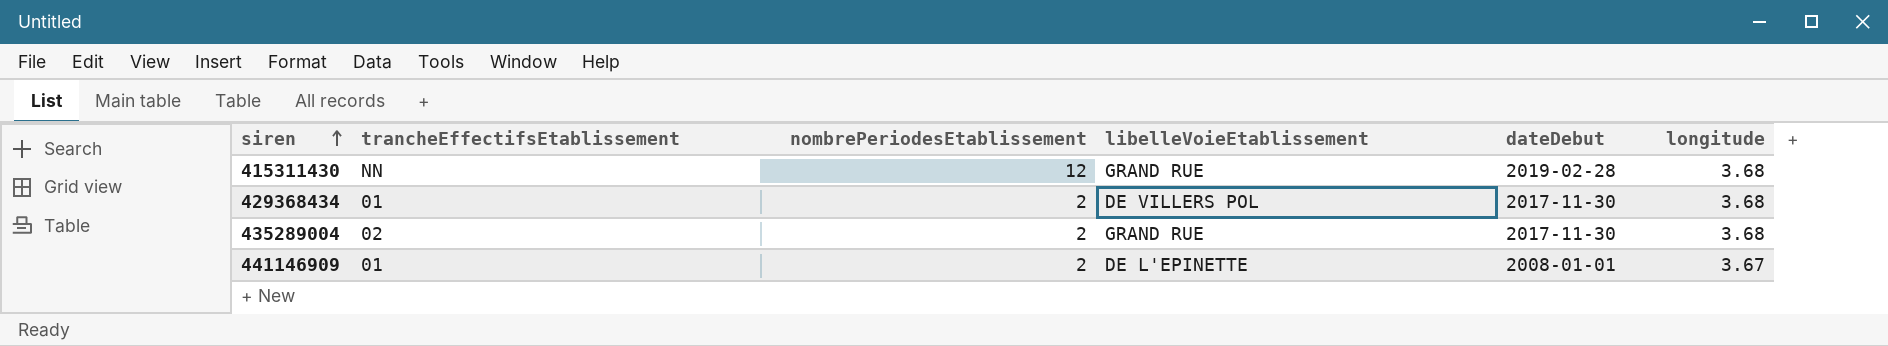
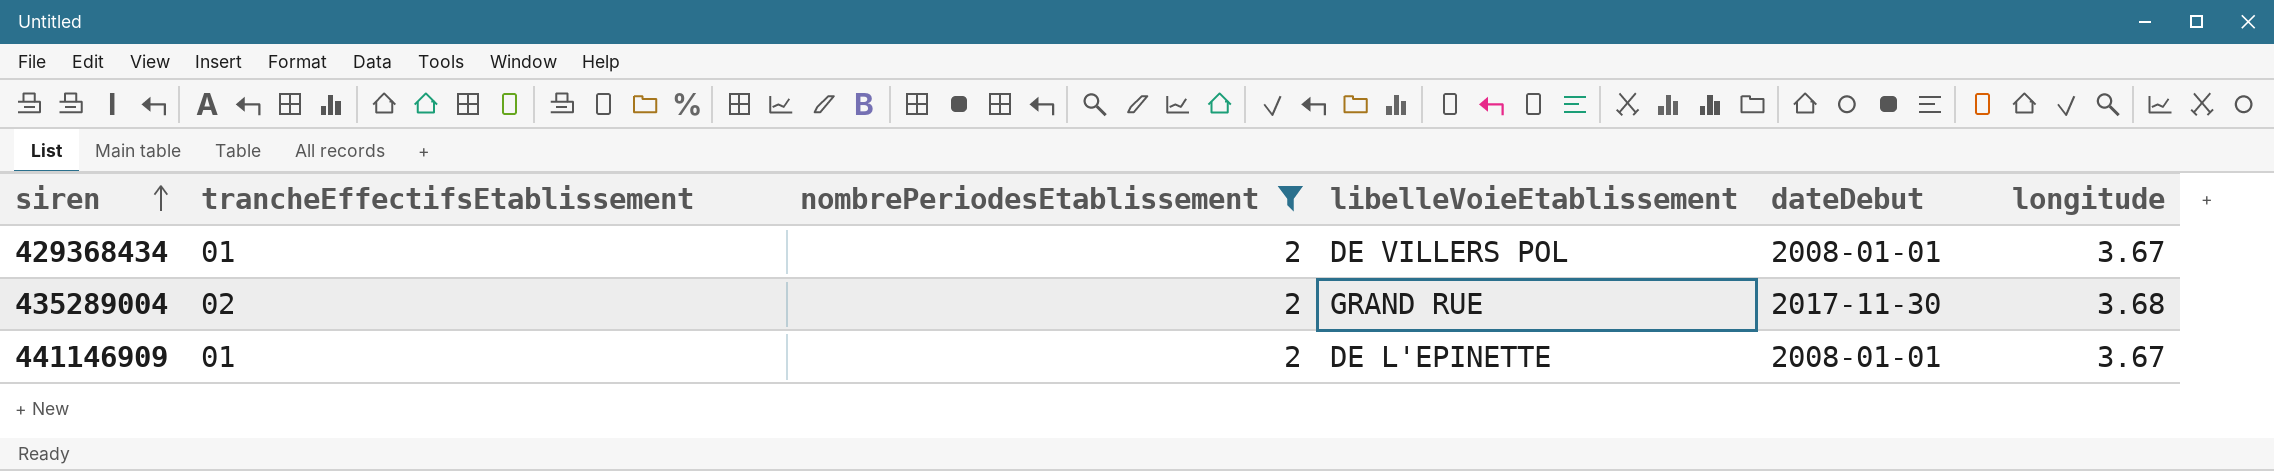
filter: none -> nombrePeriodesEtablissement = 2
429368434 | dateDebut: 2017-11-30 -> 2008-01-01
429368434 | longitude: 3.68 -> 3.67

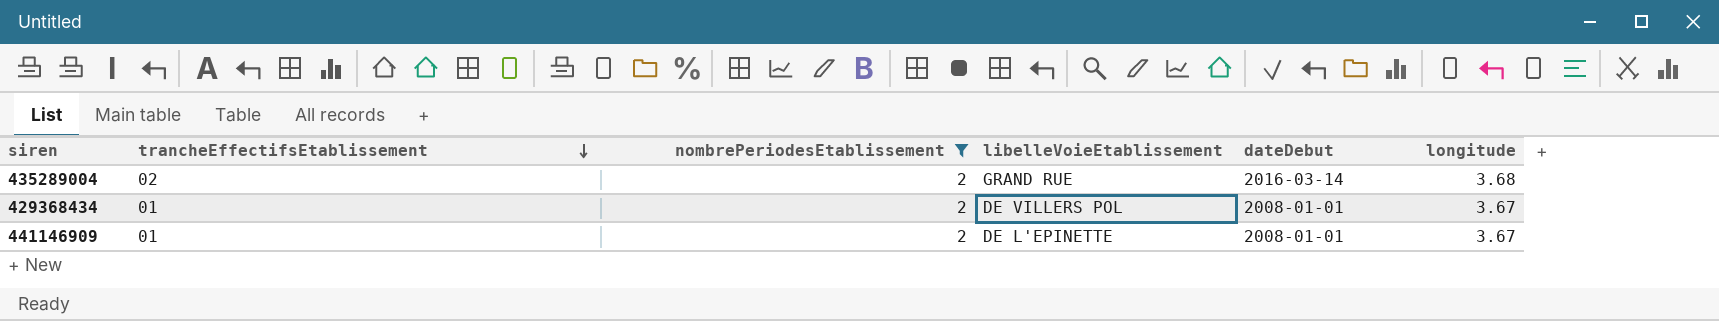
row order: siren ascending -> trancheEffectifsEtablissement descending
435289004 | dateDebut: 2017-11-30 -> 2016-03-14

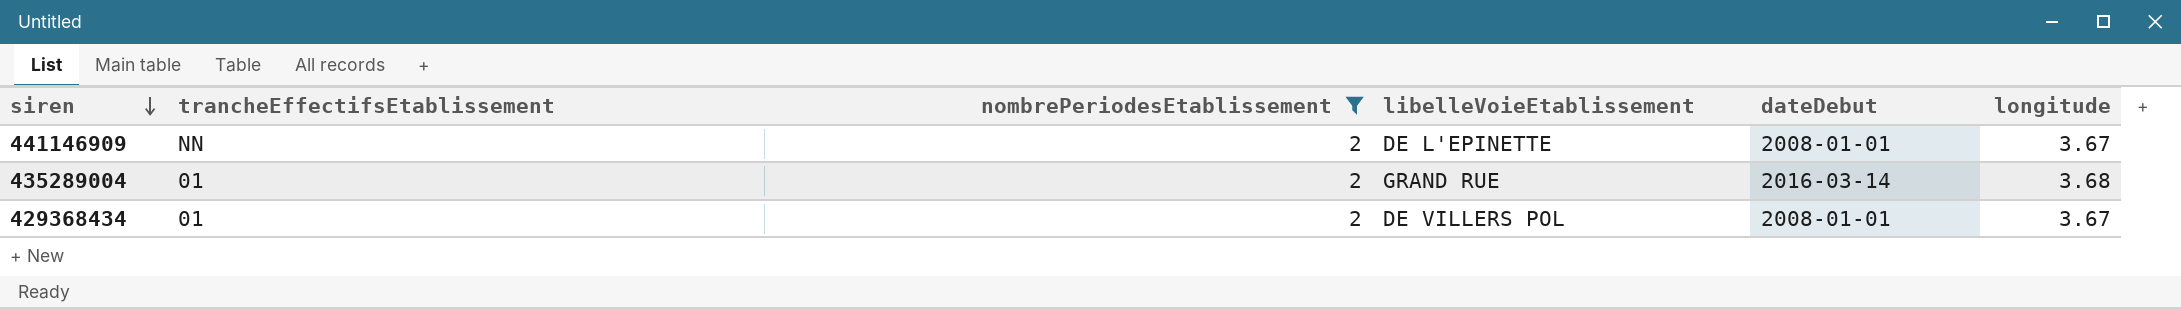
row order: trancheEffectifsEtablissement descending -> siren descending
441146909 | trancheEffectifsEtablissement: 01 -> NN
435289004 | trancheEffectifsEtablissement: 02 -> 01

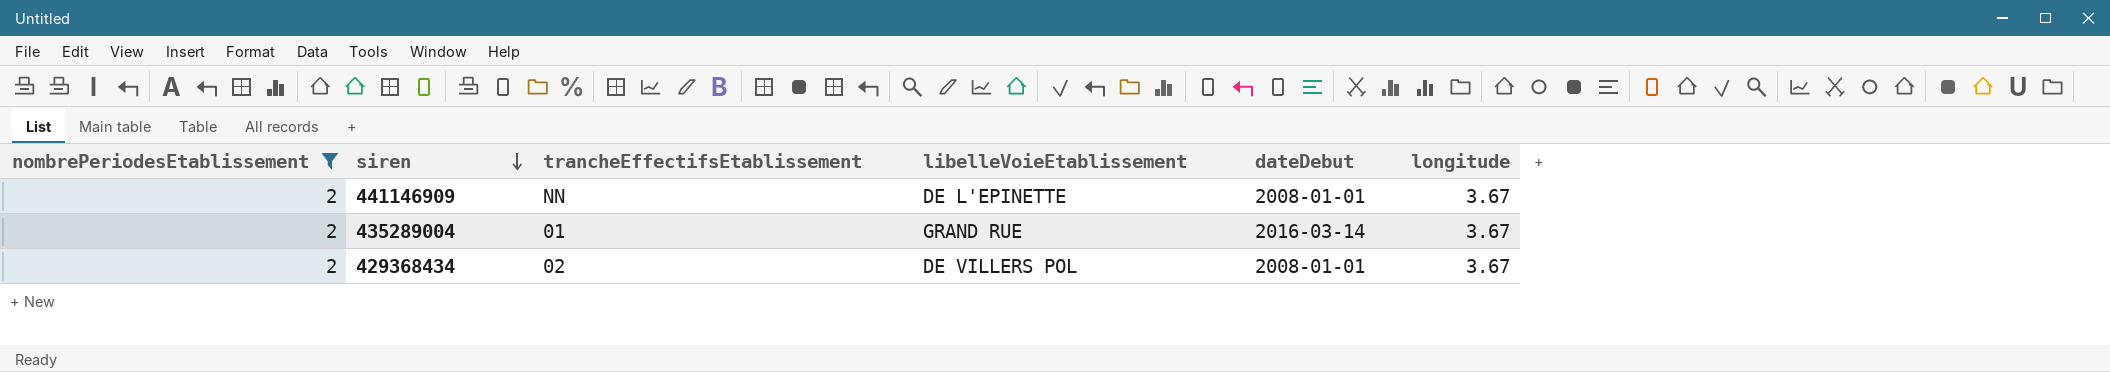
column nombrePeriodesEtablissement | position: 3 -> 1
435289004 | longitude: 3.68 -> 3.67
429368434 | trancheEffectifsEtablissement: 01 -> 02

